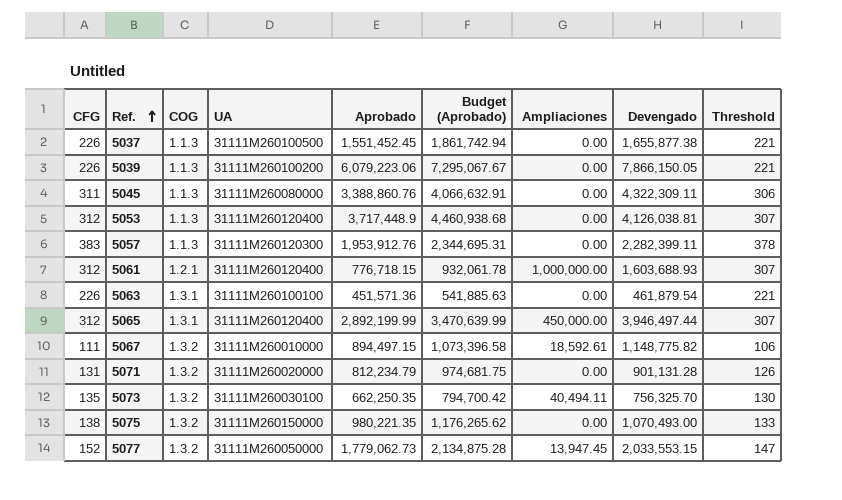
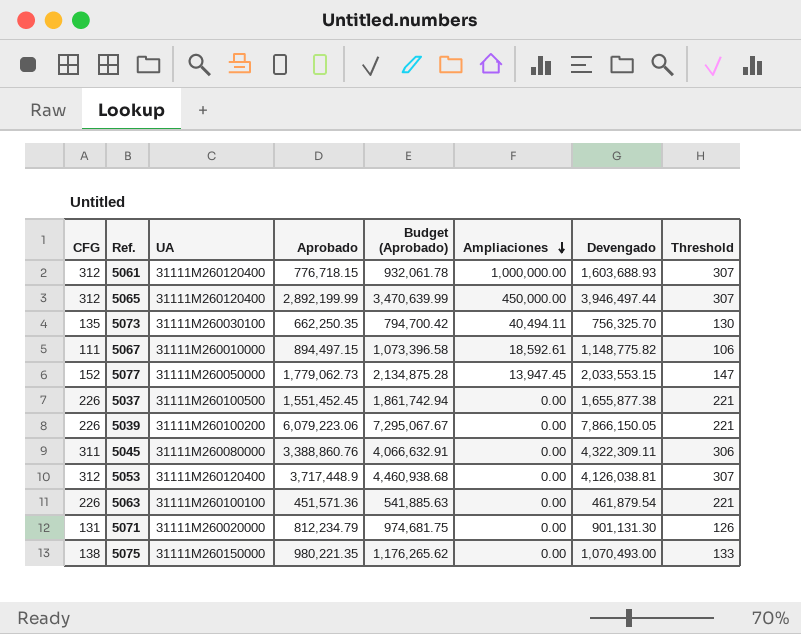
row order: Ref. ascending -> Ampliaciones descending
column COG | position: 3 -> none
row 5057: 383 | 1.1.3 | 31111M260120300 | 1,953,912.76 | 2,344,695.31 | 0.00 | 2,282,399.11 | 378 -> none
5071 | Devengado: 901,131.28 -> 901,131.30

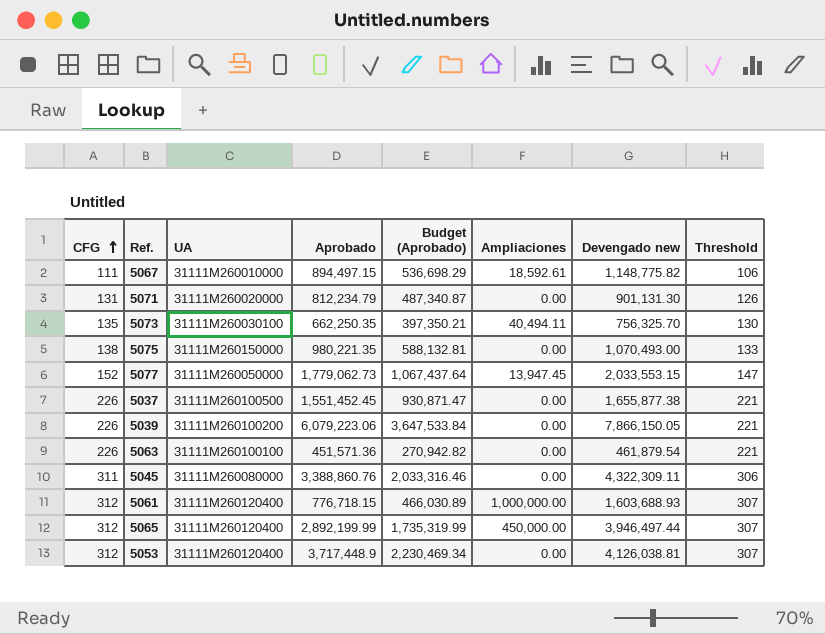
row order: Ampliaciones descending -> CFG ascending
column Budget (Aprobado) | formula: [Aprobado] * 1.2 -> [Aprobado] * 0.6
column name: Devengado -> Devengado new

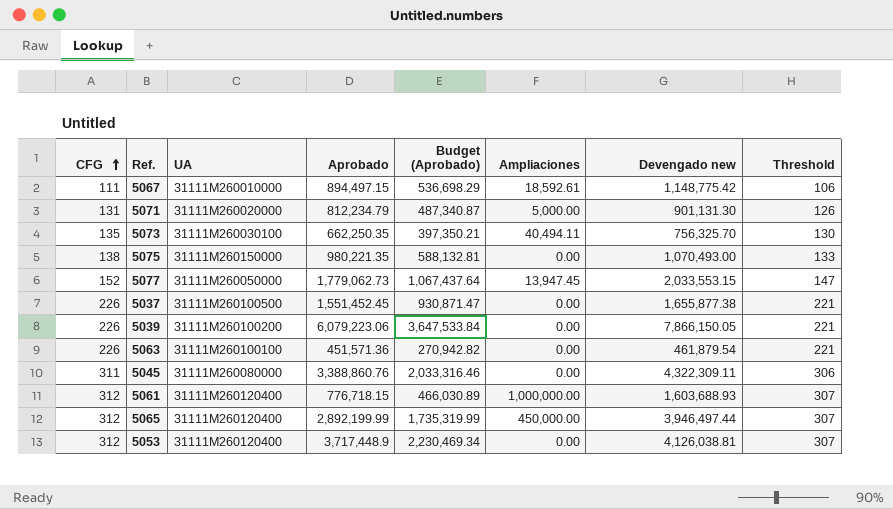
5067 | Devengado new: 1,148,775.82 -> 1,148,775.42
5071 | Ampliaciones: 0.00 -> 5,000.00

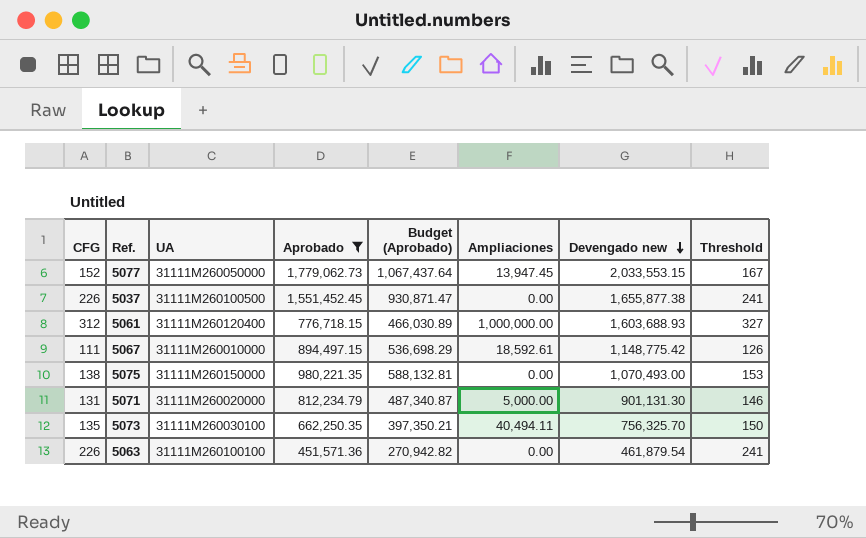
filter: none -> Aprobado <= 1,779,062.73
row order: CFG ascending -> Devengado new descending
column Threshold | formula: [CFG] - 5 -> [CFG] + 15

